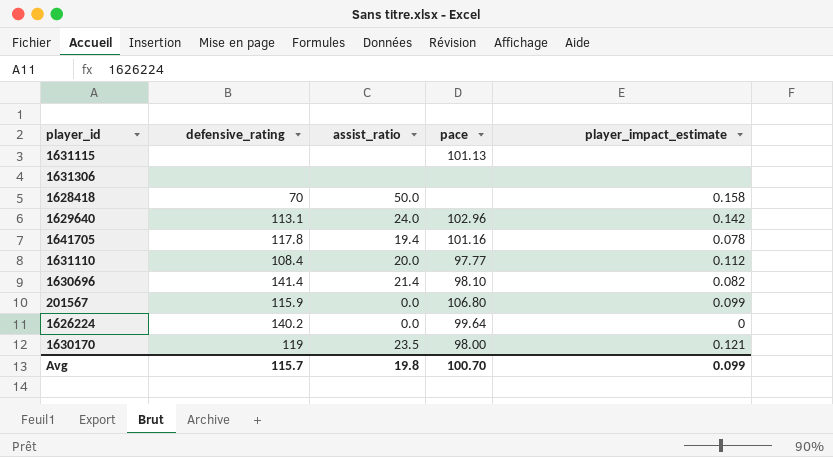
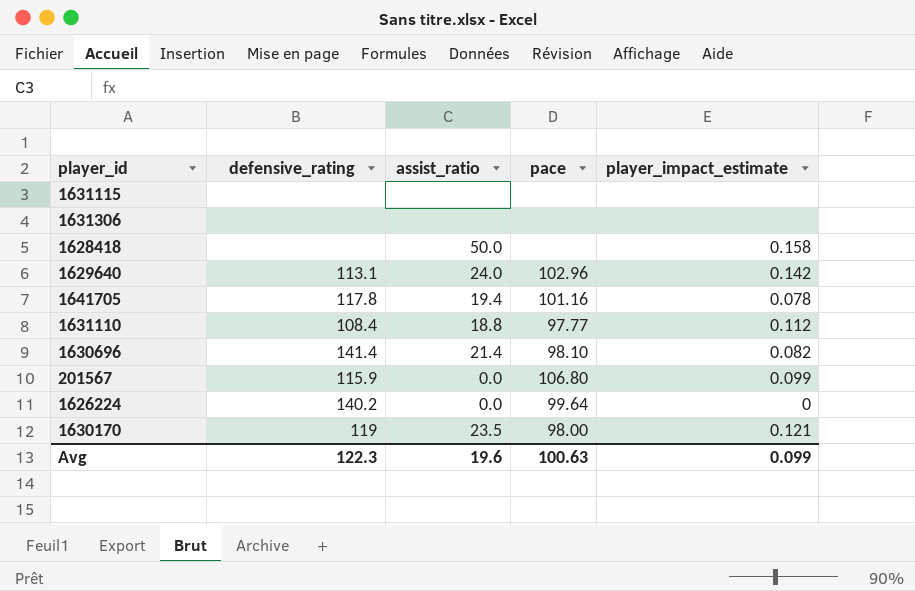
1631115 | pace: 101.13 -> none
1628418 | defensive_rating: 70 -> none
1631110 | assist_ratio: 20.0 -> 18.8
Avg | defensive_rating: 115.7 -> 122.3
Avg | assist_ratio: 19.8 -> 19.6
Avg | pace: 100.70 -> 100.63

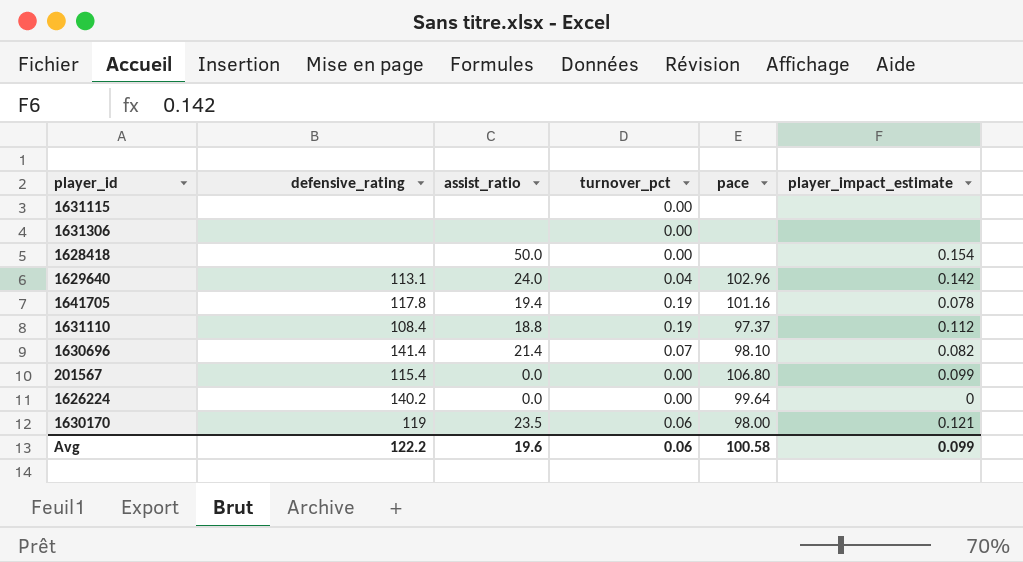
column turnover_pct | position: none -> 4
1628418 | player_impact_estimate: 0.158 -> 0.154
1631110 | pace: 97.77 -> 97.37
201567 | defensive_rating: 115.9 -> 115.4
Avg | defensive_rating: 122.3 -> 122.2
Avg | pace: 100.63 -> 100.58

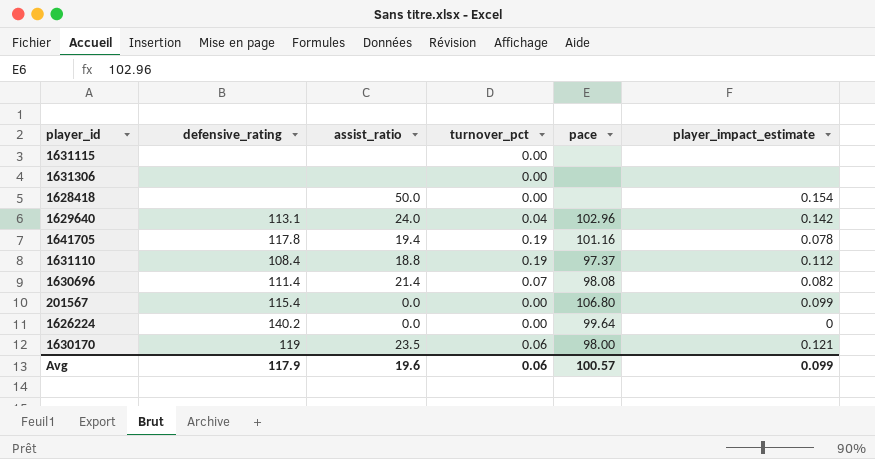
1630696 | defensive_rating: 141.4 -> 111.4
1630696 | pace: 98.10 -> 98.08
Avg | defensive_rating: 122.2 -> 117.9
Avg | pace: 100.58 -> 100.57

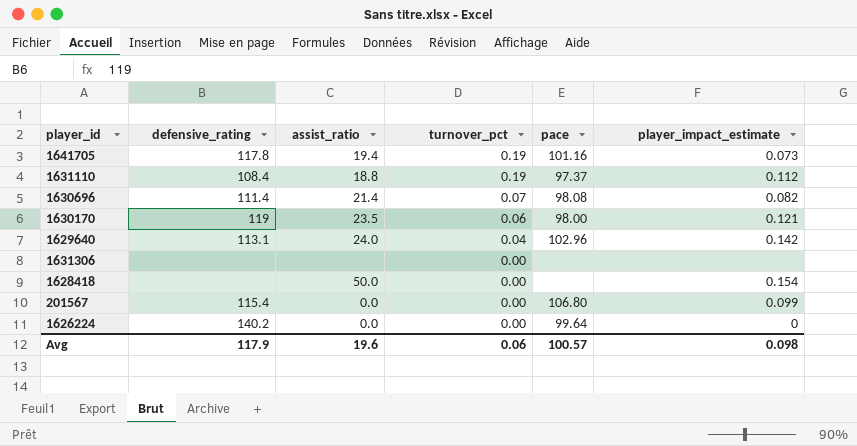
row order: none -> turnover_pct descending
row 1631115: none | none | 0.00 | none | none -> none
1641705 | player_impact_estimate: 0.078 -> 0.073
Avg | player_impact_estimate: 0.099 -> 0.098

